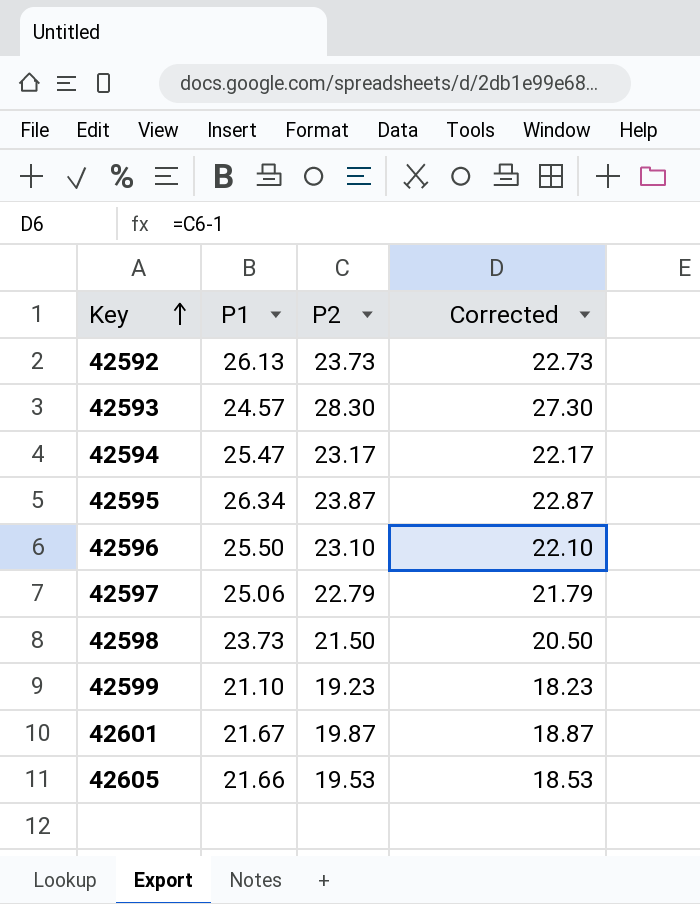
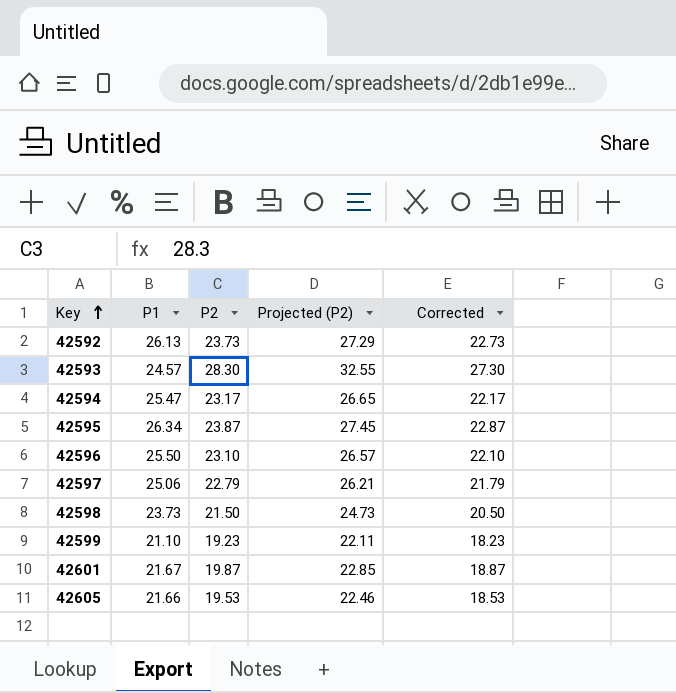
column Projected (P2) | formula: none -> [P2] * 1.15

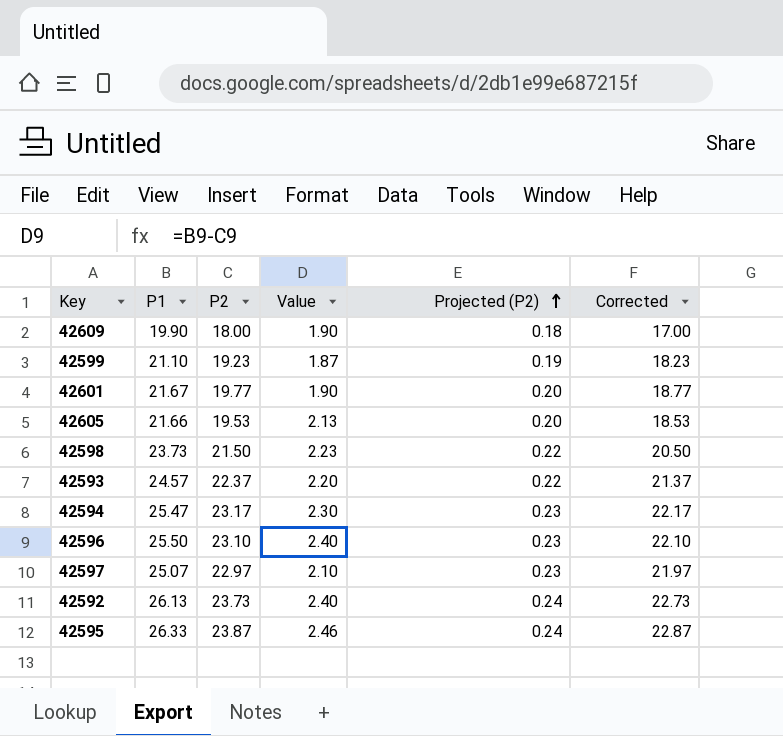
row order: Key ascending -> Projected (P2) ascending
column Value | formula: none -> [P1] - [P2]
column Projected (P2) | formula: [P2] * 1.15 -> [P2] * 0.01
row 42609: none -> 19.90 | 18.00 | 1.90 | 0.18 | 17.00
42601 | P2: 19.87 -> 19.77
42601 | Corrected: 18.87 -> 18.77
42593 | P2: 28.30 -> 22.37
42593 | Corrected: 27.30 -> 21.37
42597 | P1: 25.06 -> 25.07
42597 | P2: 22.79 -> 22.97
42597 | Corrected: 21.79 -> 21.97
42595 | P1: 26.34 -> 26.33

